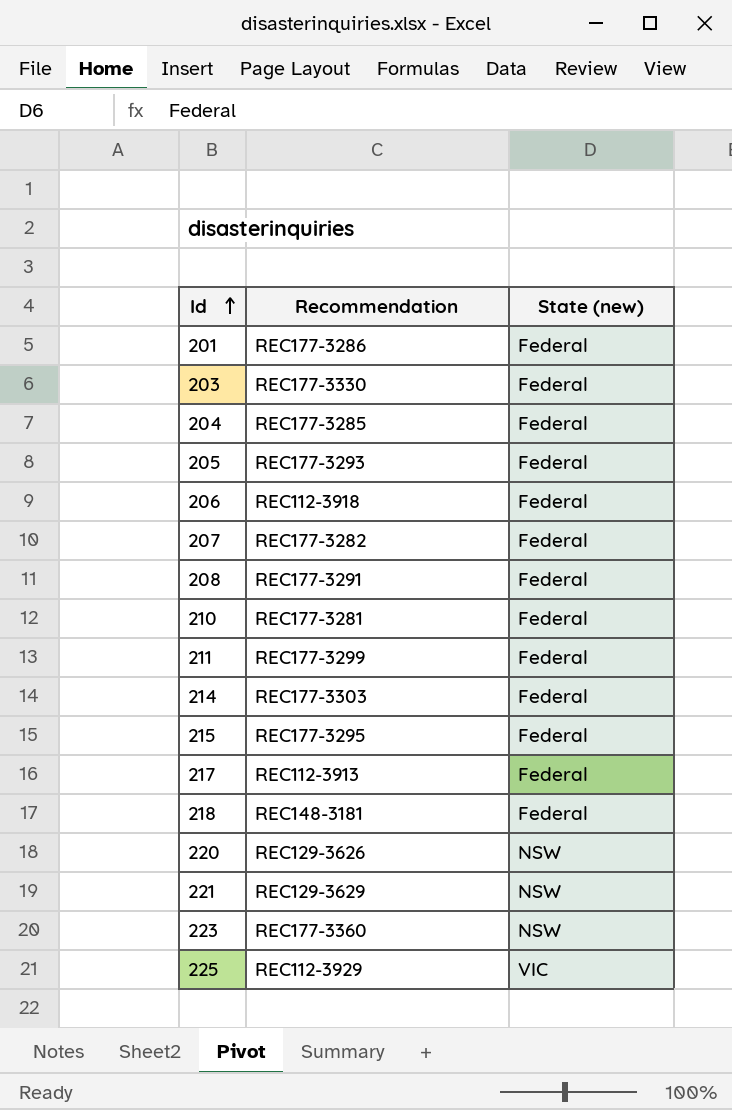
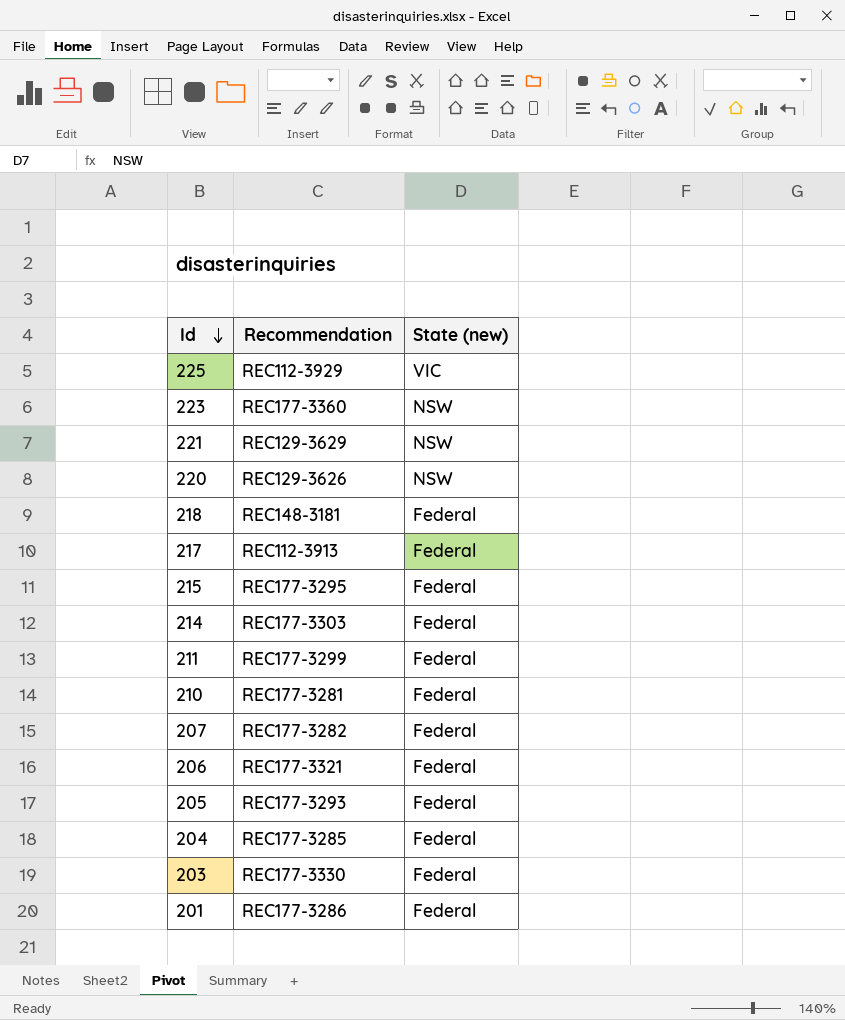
row order: Id ascending -> Id descending
row 208: REC177-3291 | Federal -> none
206 | Recommendation: REC112-3918 -> REC177-3321

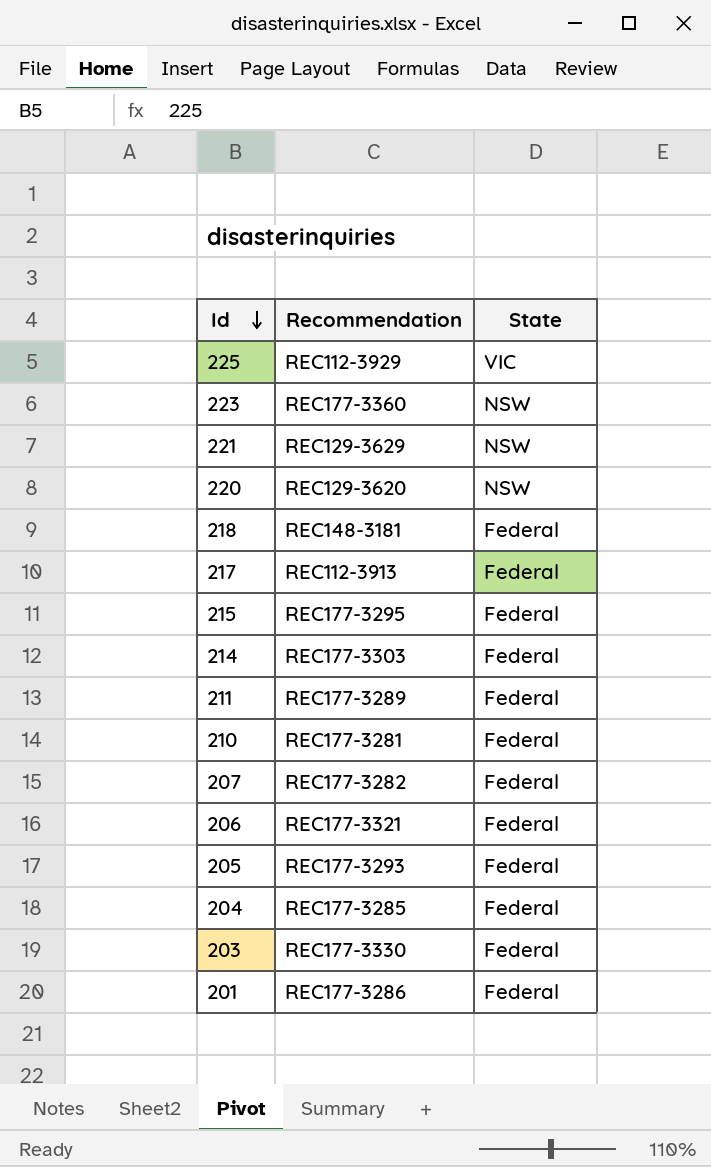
column name: State (new) -> State
220 | Recommendation: REC129-3626 -> REC129-3620
211 | Recommendation: REC177-3299 -> REC177-3289

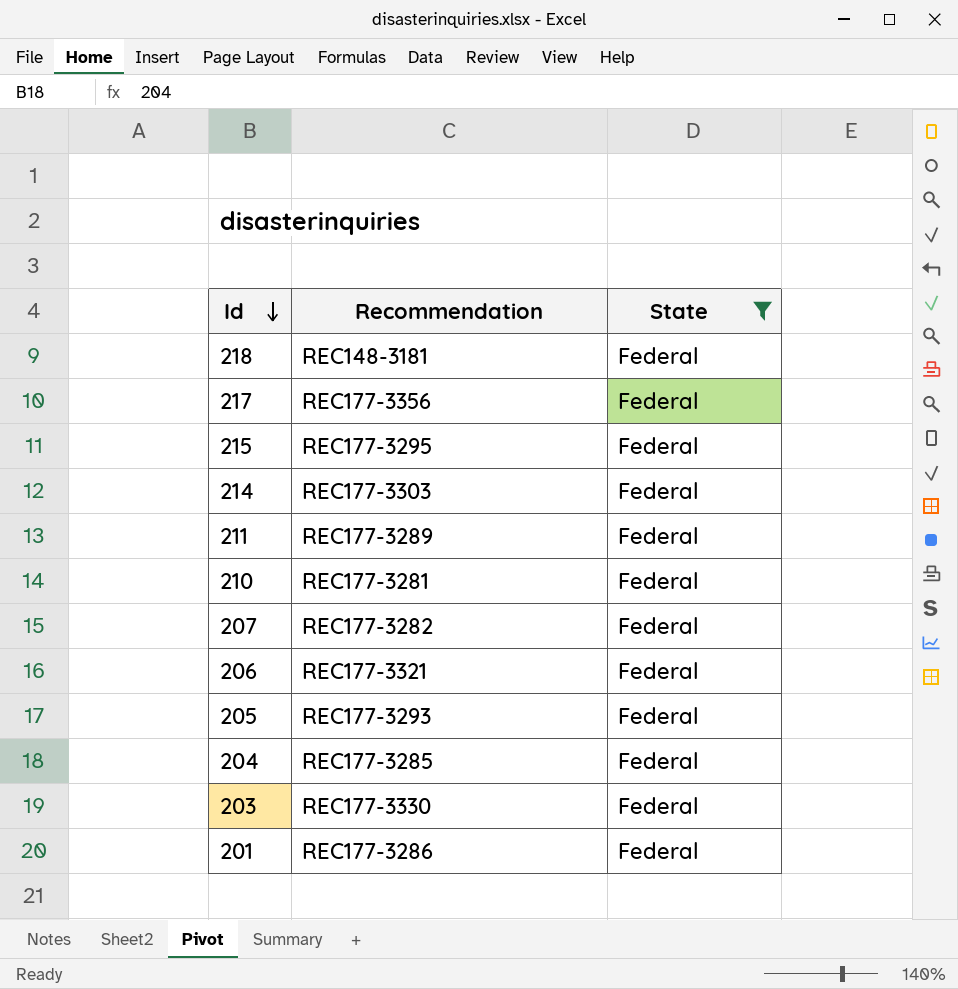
filter: none -> State = Federal
217 | Recommendation: REC112-3913 -> REC177-3356

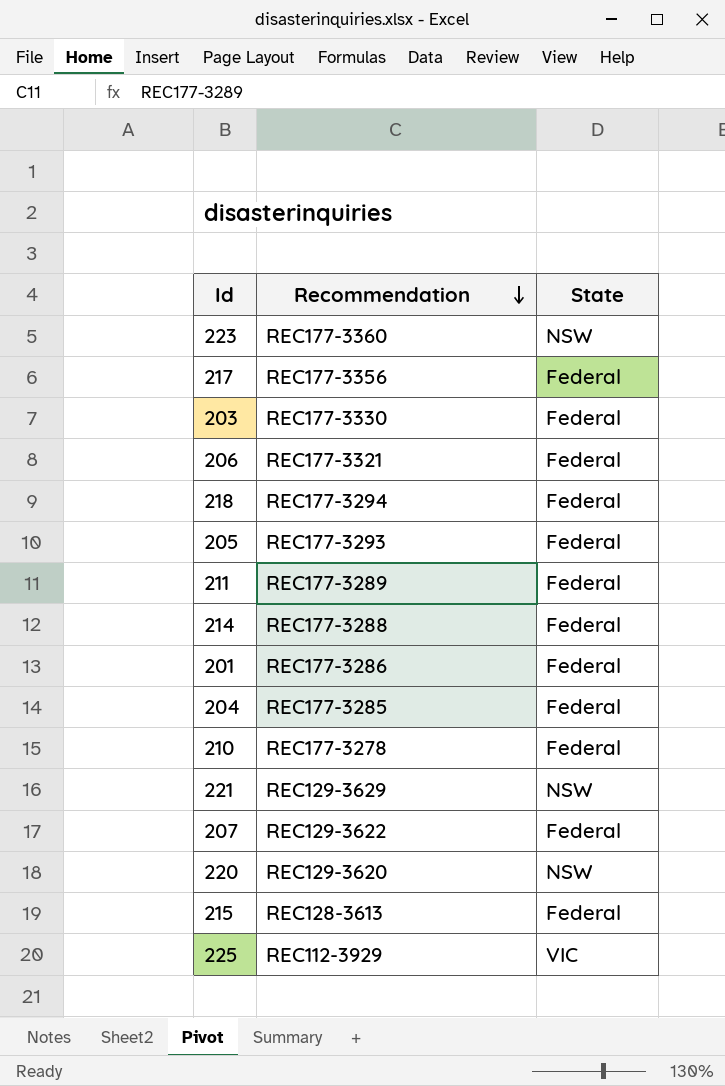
filter: State = Federal -> none
row order: Id descending -> Recommendation descending
218 | Recommendation: REC148-3181 -> REC177-3294
214 | Recommendation: REC177-3303 -> REC177-3288
210 | Recommendation: REC177-3281 -> REC177-3278
207 | Recommendation: REC177-3282 -> REC129-3622
215 | Recommendation: REC177-3295 -> REC128-3613

